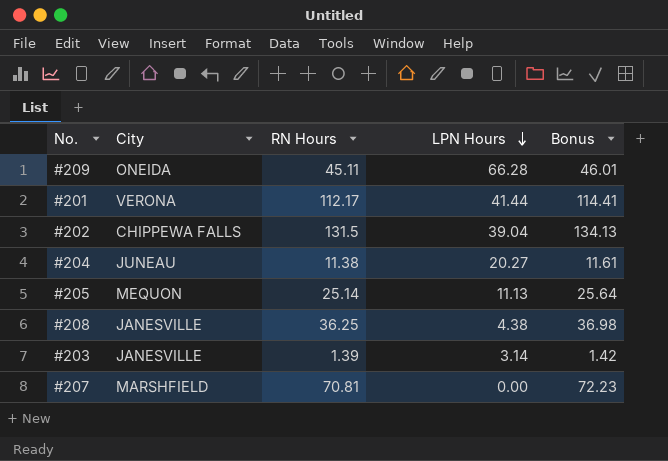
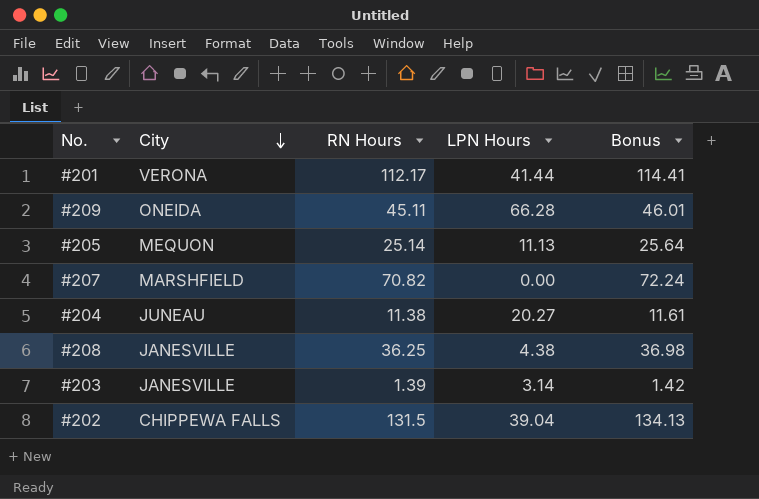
row order: LPN Hours descending -> City descending
#207 | RN Hours: 70.81 -> 70.82
#207 | Bonus: 72.23 -> 72.24

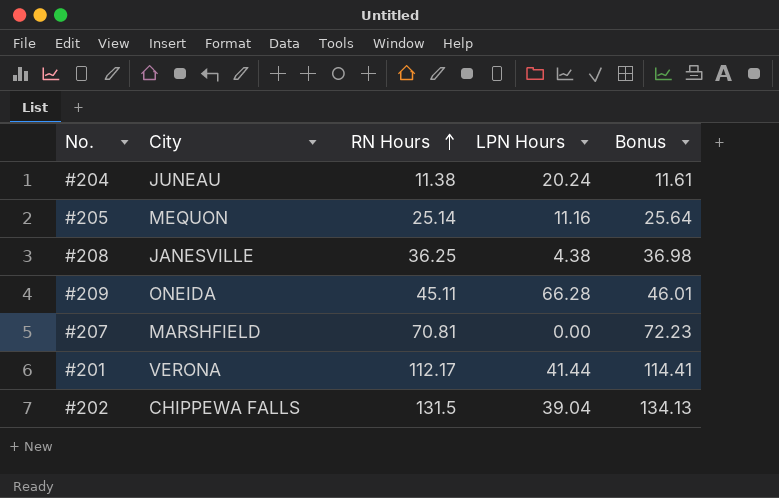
row order: City descending -> RN Hours ascending
row #203: JANESVILLE | 1.39 | 3.14 | 1.42 -> none
#204 | LPN Hours: 20.27 -> 20.24
#205 | LPN Hours: 11.13 -> 11.16
#207 | RN Hours: 70.82 -> 70.81
#207 | Bonus: 72.24 -> 72.23

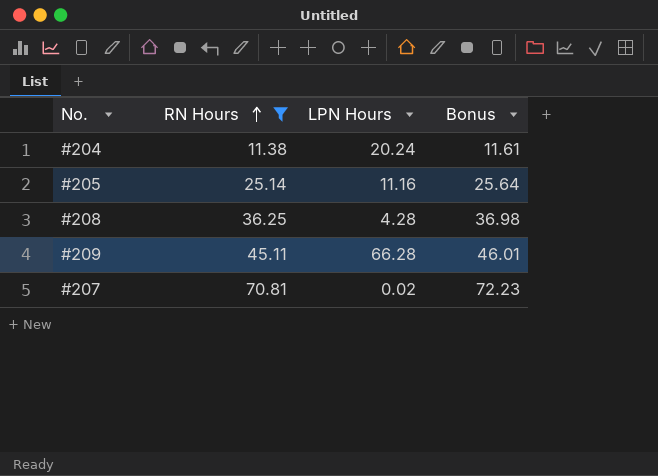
filter: none -> RN Hours <= 70.81
column City | position: 2 -> none
#208 | LPN Hours: 4.38 -> 4.28
#207 | LPN Hours: 0.00 -> 0.02

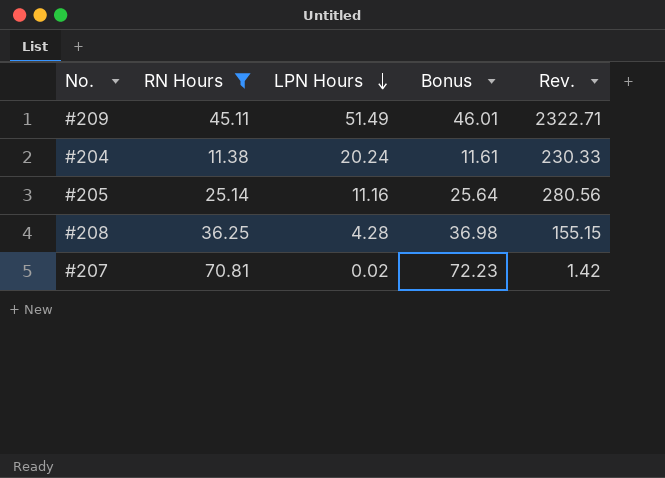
row order: RN Hours ascending -> LPN Hours descending
column Rev. | formula: none -> [RN Hours] * [LPN Hours]
#209 | LPN Hours: 66.28 -> 51.49

